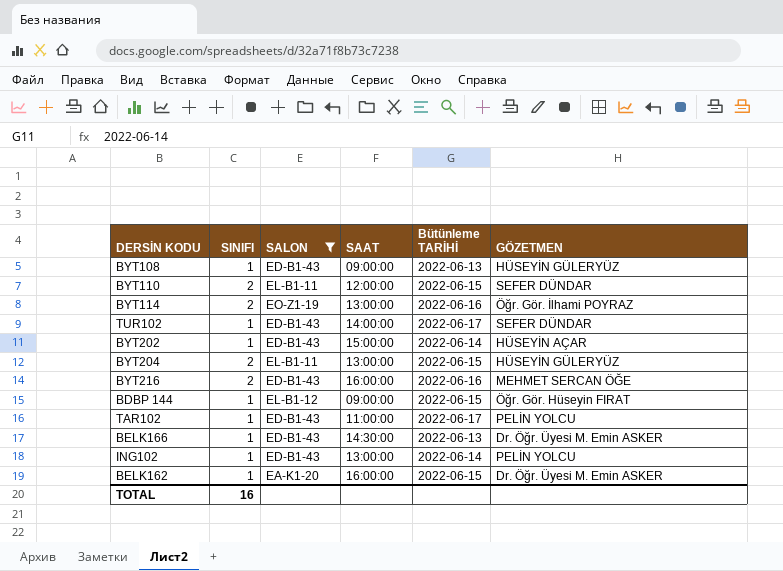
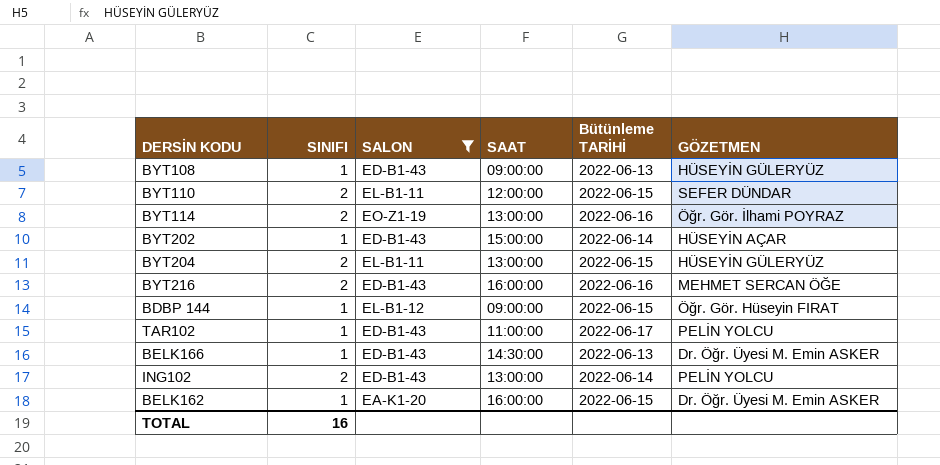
row TUR102: 1 | ED-B1-43 | 14:00:00 | 2022-06-17 | SEFER DÜNDAR -> none
ING102 | SINIFI: 1 -> 2

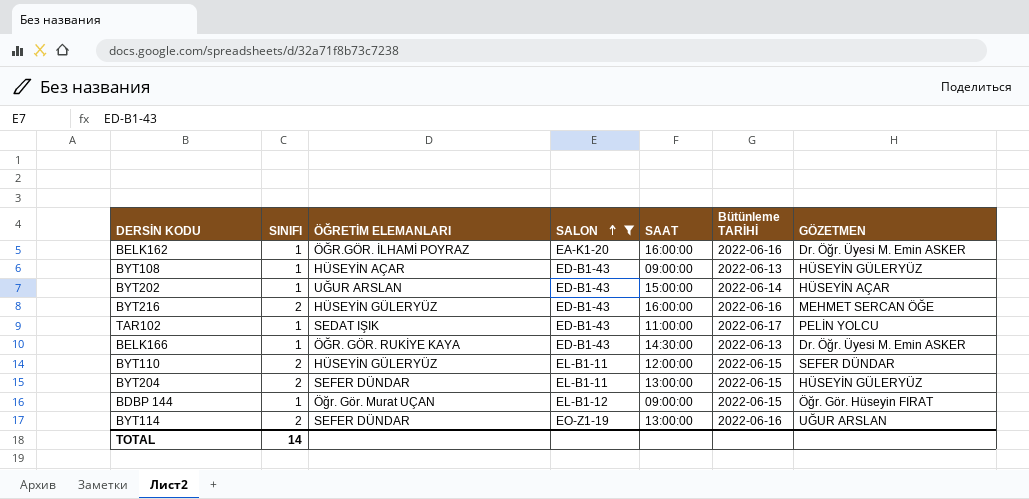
row order: none -> SALON ascending
column ÖĞRETİM ELEMANLARI | position: none -> 3
row ING102: 2 | ED-B1-43 | 13:00:00 | 2022-06-14 | PELİN YOLCU -> none
BELK162 | Bütünleme TARİHİ: 2022-06-15 -> 2022-06-16
BYT114 | GÖZETMEN: Öğr. Gör. İlhami POYRAZ -> UĞUR ARSLAN
TOTAL | SINIFI: 16 -> 14

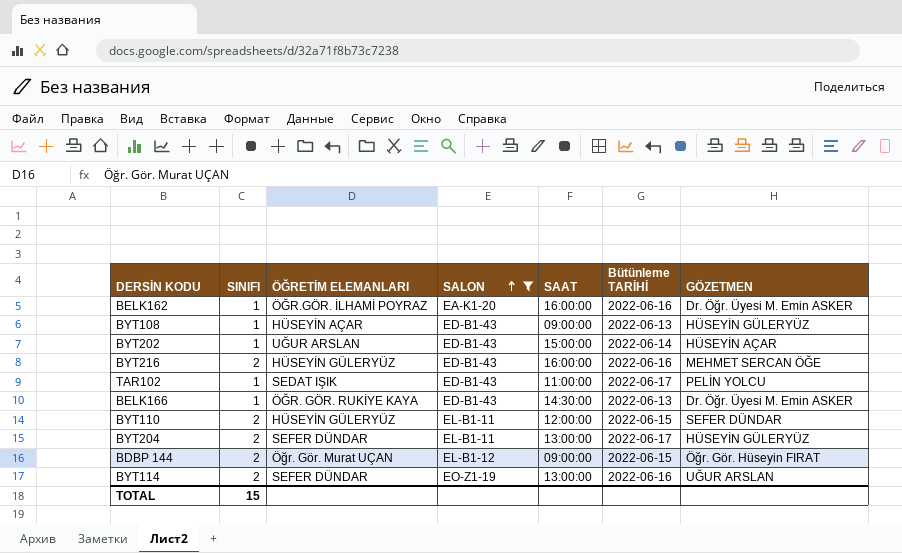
BYT204 | Bütünleme TARİHİ: 2022-06-15 -> 2022-06-17
BDBP 144 | SINIFI: 1 -> 2
TOTAL | SINIFI: 14 -> 15

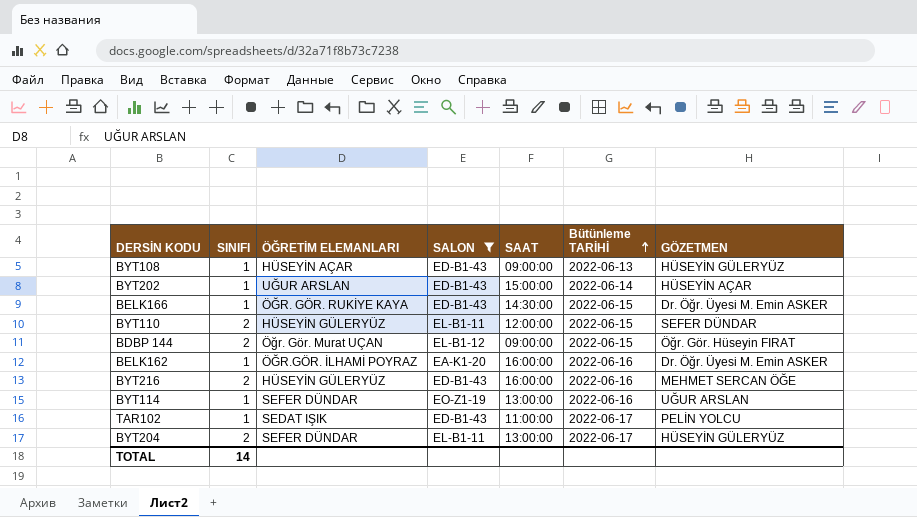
row order: SALON ascending -> Bütünleme TARİHİ ascending
BELK166 | Bütünleme TARİHİ: 2022-06-13 -> 2022-06-15
BYT114 | SINIFI: 2 -> 1
TOTAL | SINIFI: 15 -> 14

